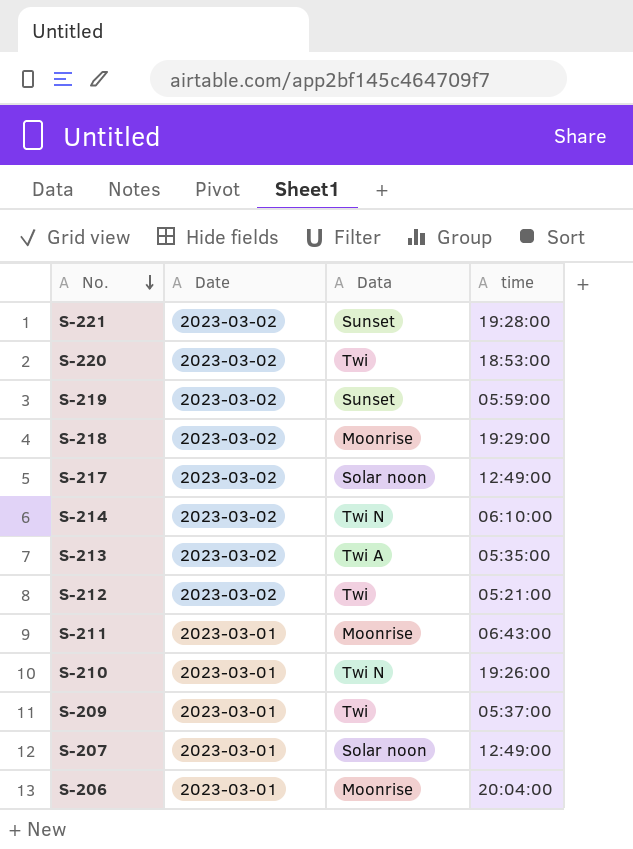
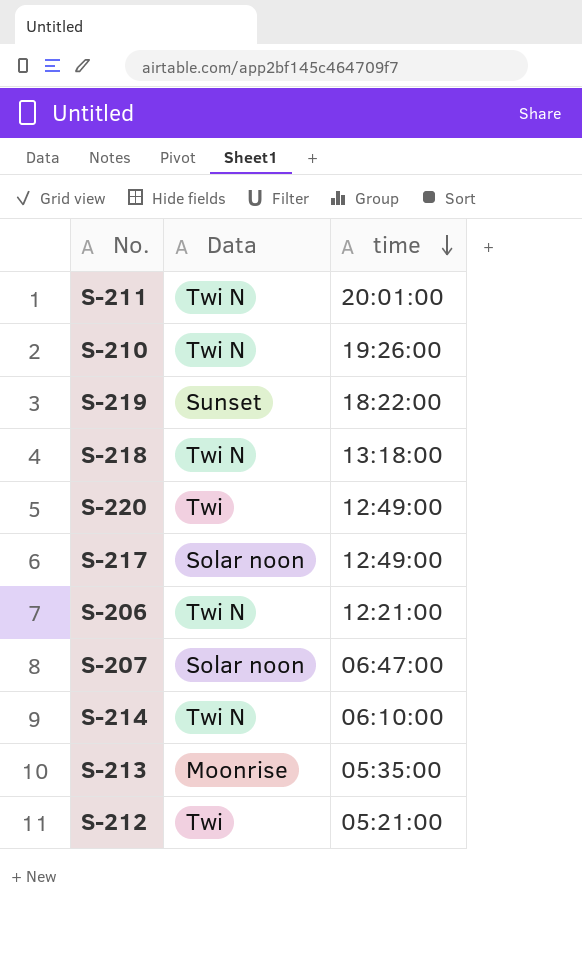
row order: No. descending -> time descending
column Date | position: 2 -> none
row S-221: 2023-03-02 | Sunset | 19:28:00 -> none
row S-209: 2023-03-01 | Twi | 05:37:00 -> none
S-211 | Data: Moonrise -> Twi N
S-211 | time: 06:43:00 -> 20:01:00
S-219 | time: 05:59:00 -> 18:22:00
S-218 | Data: Moonrise -> Twi N
S-218 | time: 19:29:00 -> 13:18:00
S-220 | time: 18:53:00 -> 12:49:00
S-206 | Data: Moonrise -> Twi N
S-206 | time: 20:04:00 -> 12:21:00
S-207 | time: 12:49:00 -> 06:47:00
S-213 | Data: Twi A -> Moonrise

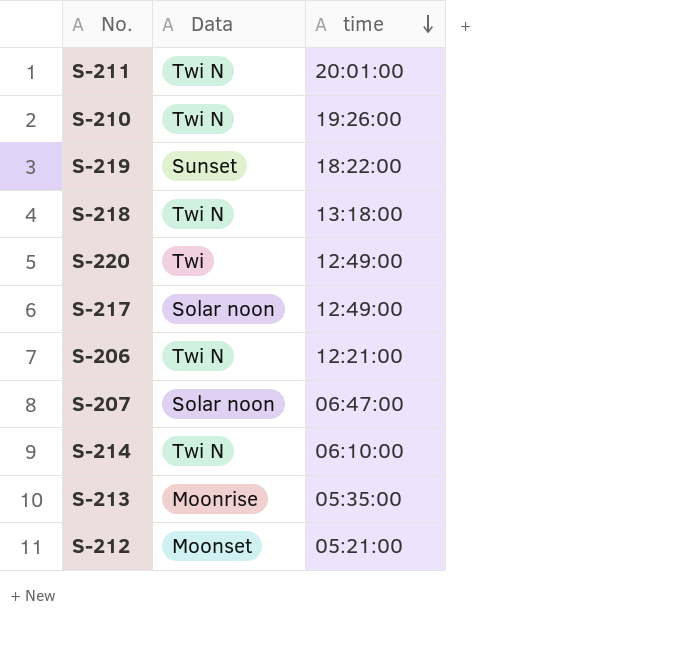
S-212 | Data: Twi -> Moonset

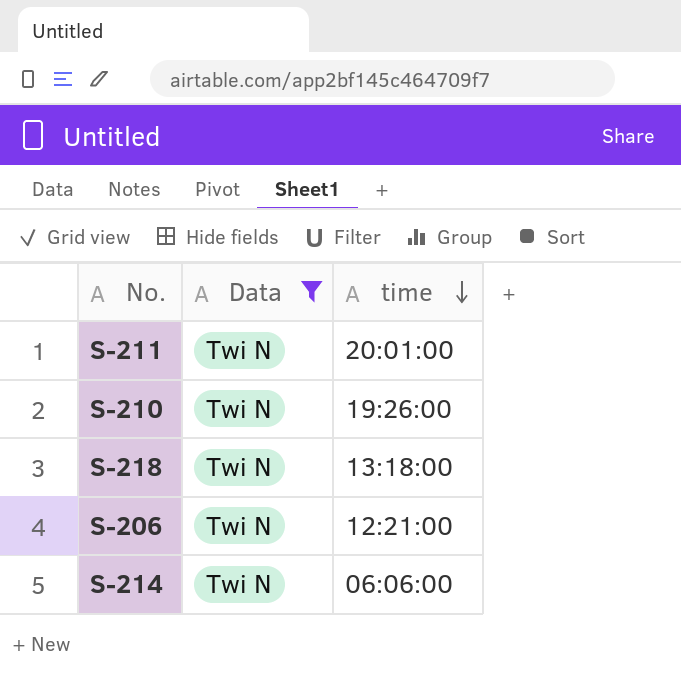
filter: none -> Data = Twi N
S-214 | time: 06:10:00 -> 06:06:00

